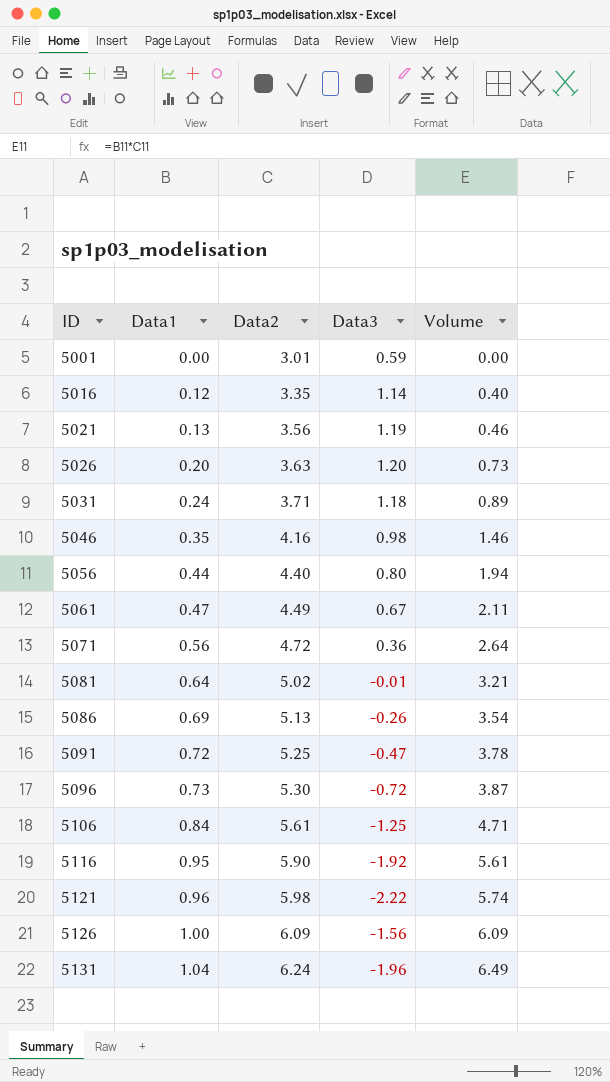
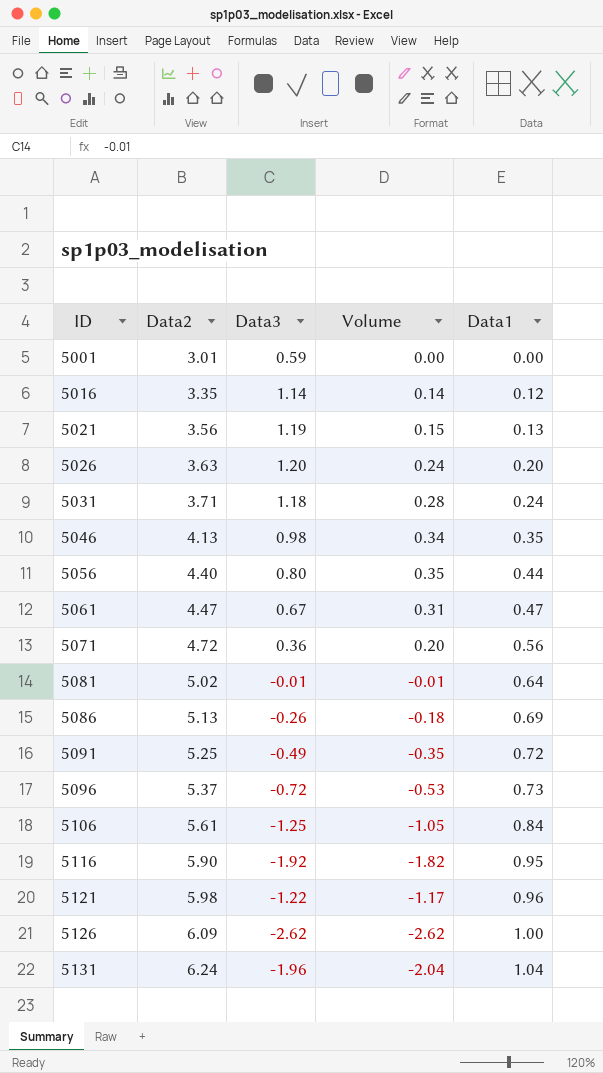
column Volume | formula: [Data1] * [Data2] -> [Data3] * [Data1]
column Data1 | position: 2 -> 5
5046 | Data2: 4.16 -> 4.13
5061 | Data2: 4.49 -> 4.47
5091 | Data3: -0.47 -> -0.49
5096 | Data2: 5.30 -> 5.37
5121 | Data3: -2.22 -> -1.22
5126 | Data3: -1.56 -> -2.62

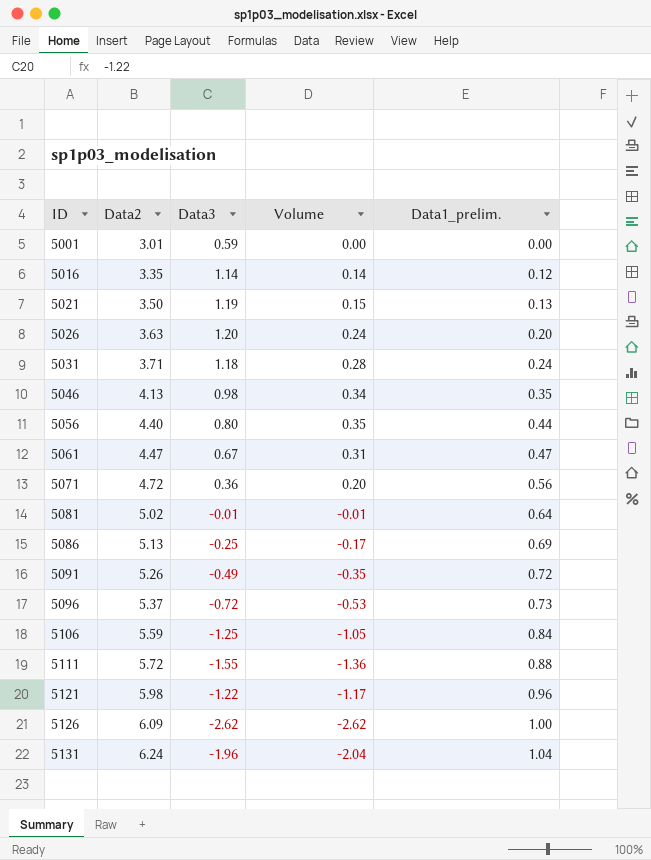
column name: Data1 -> Data1_prelim.
row 5116: 5.90 | -1.92 | -1.82 | 0.95 -> none
5021 | Data2: 3.56 -> 3.50
5086 | Data3: -0.26 -> -0.25
5086 | Volume: -0.18 -> -0.17
5091 | Data2: 5.25 -> 5.26
5106 | Data2: 5.61 -> 5.59
row 5111: none -> 5.72 | -1.55 | -1.36 | 0.88

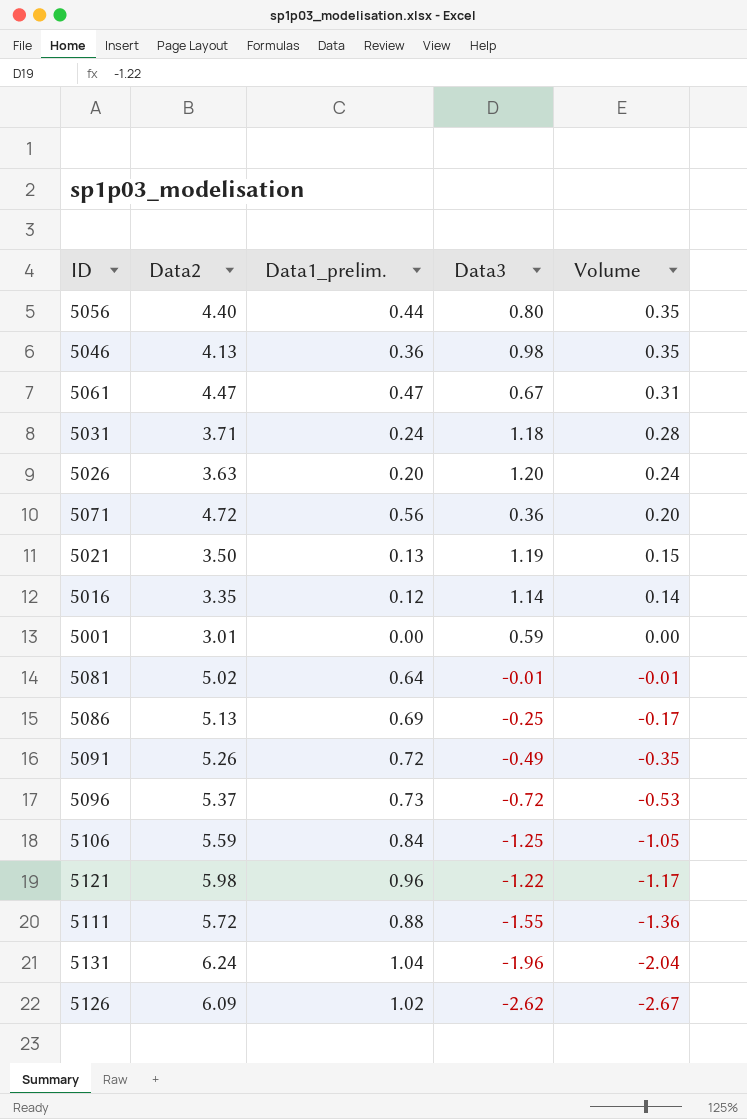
row order: ID ascending -> Volume descending
column Data1_prelim. | position: 5 -> 3
5046 | Data1_prelim.: 0.35 -> 0.36
5046 | Volume: 0.34 -> 0.35
5126 | Data1_prelim.: 1.00 -> 1.02
5126 | Volume: -2.62 -> -2.67

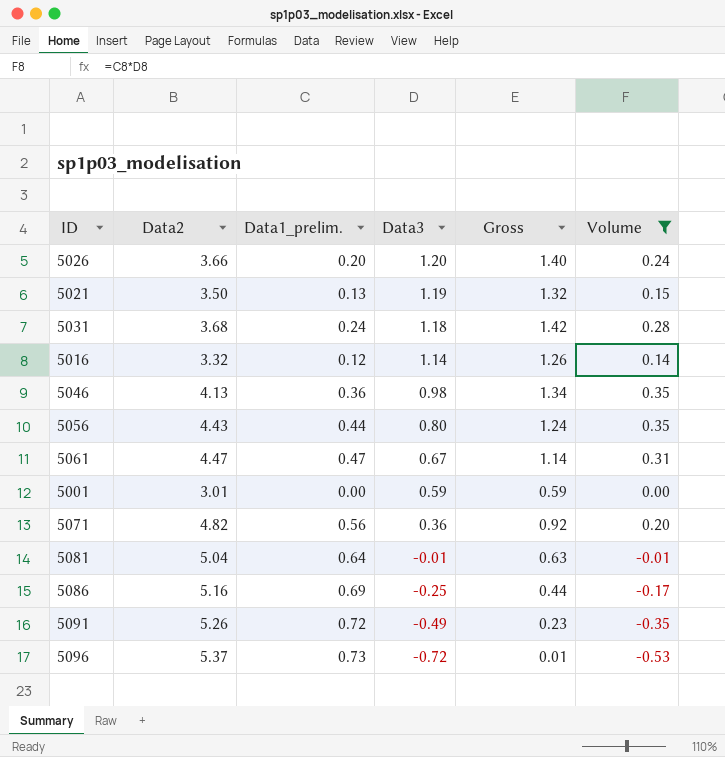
filter: none -> Volume >= -0.53
row order: Volume descending -> Data3 descending
column Gross | formula: none -> [Data1_prelim.] + [Data3]
5026 | Data2: 3.63 -> 3.66
5031 | Data2: 3.71 -> 3.68
5016 | Data2: 3.35 -> 3.32
5056 | Data2: 4.40 -> 4.43
5071 | Data2: 4.72 -> 4.82
5081 | Data2: 5.02 -> 5.04
5086 | Data2: 5.13 -> 5.16

